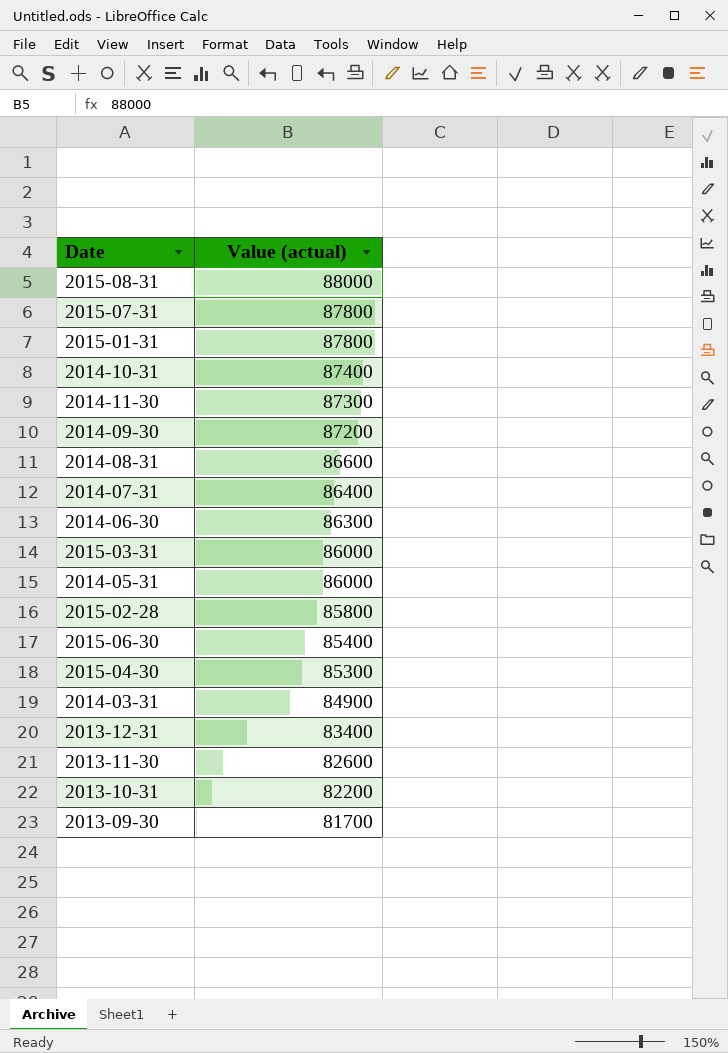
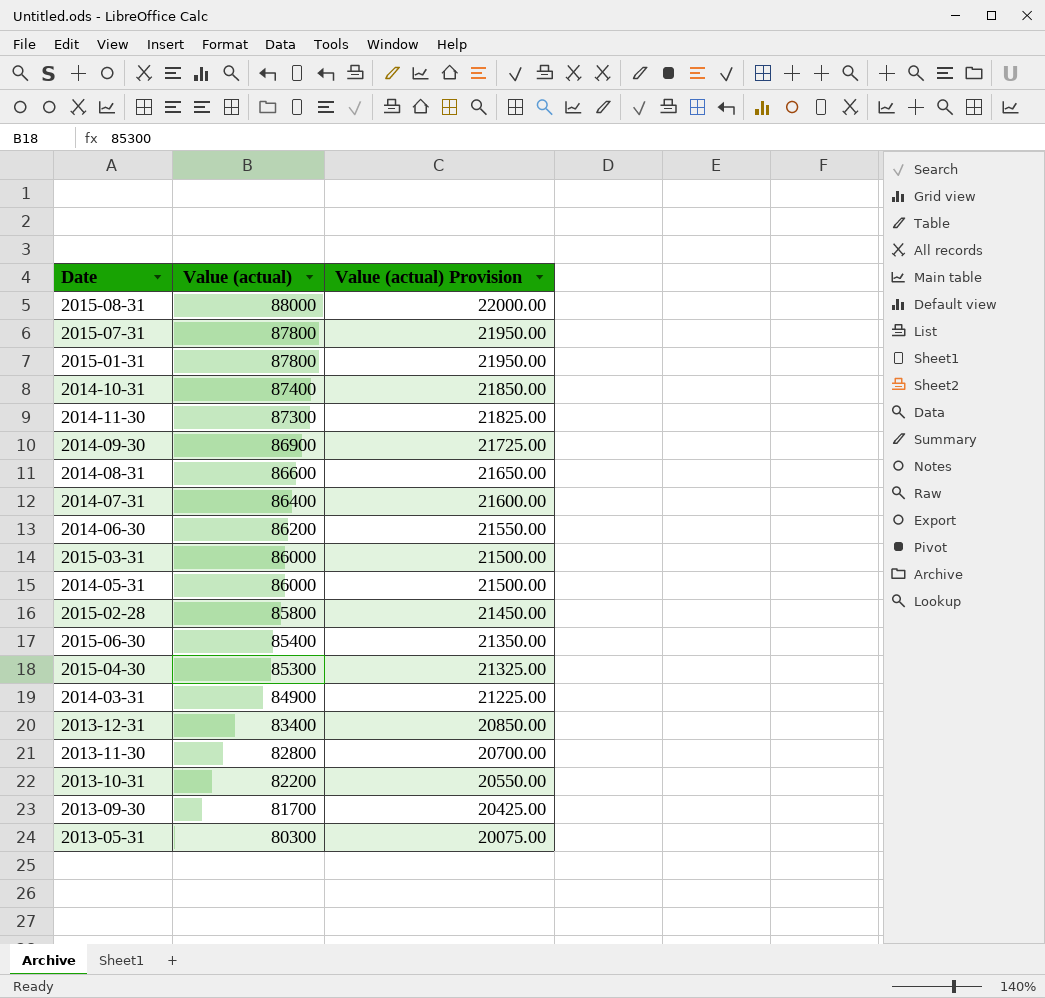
column Value (actual) Provision | formula: none -> [Value (actual)] * 0.25
2014-09-30 | Value (actual): 87200 -> 86900
2014-06-30 | Value (actual): 86300 -> 86200
2013-11-30 | Value (actual): 82600 -> 82800
row 2013-05-31: none -> 80300 | 20075.00

